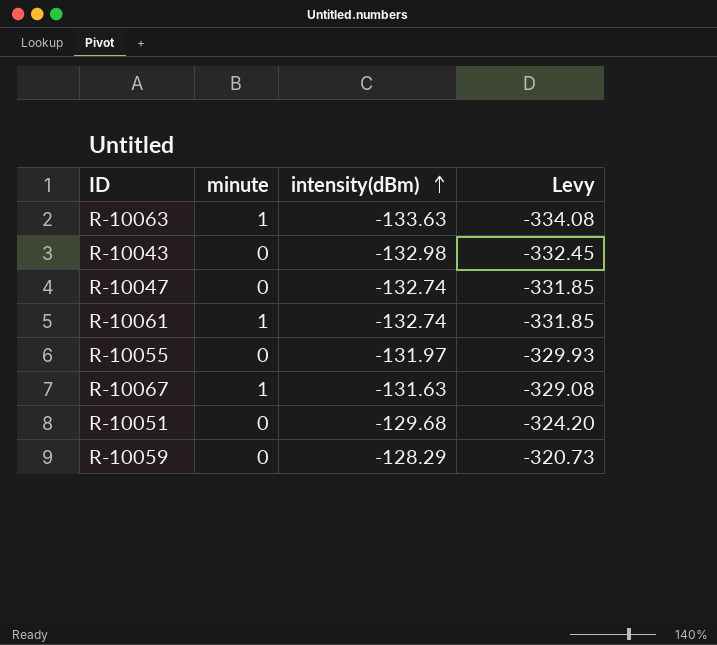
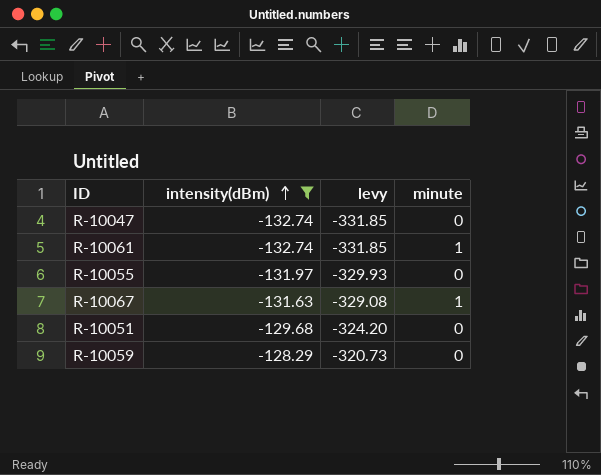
filter: none -> intensity(dBm) >= -132.74
column name: Levy -> levy
column minute | position: 2 -> 4

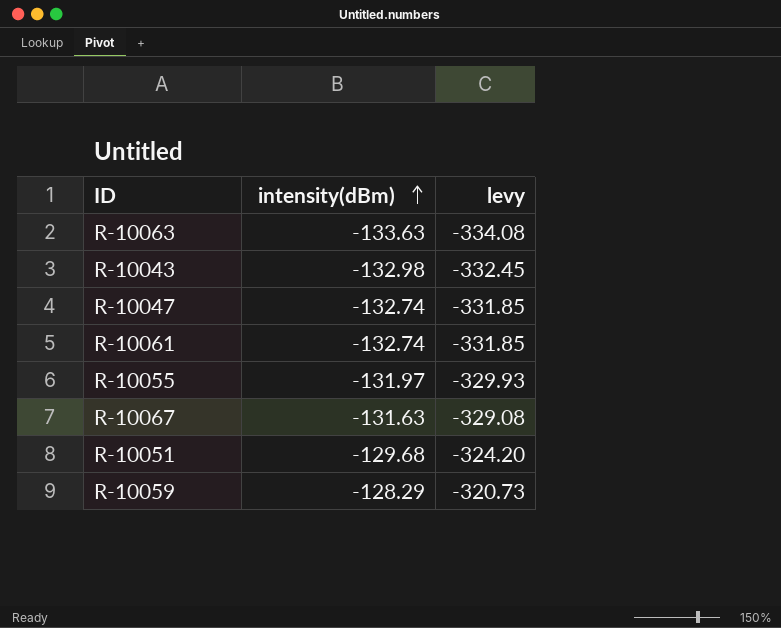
filter: intensity(dBm) >= -132.74 -> none
column minute | position: 4 -> none

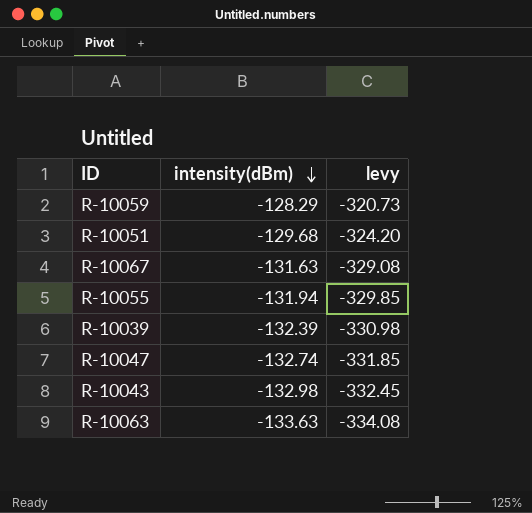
row order: intensity(dBm) ascending -> intensity(dBm) descending
row R-10061: -132.74 | -331.85 -> none
R-10055 | intensity(dBm): -131.97 -> -131.94
R-10055 | levy: -329.93 -> -329.85
row R-10039: none -> -132.39 | -330.98

